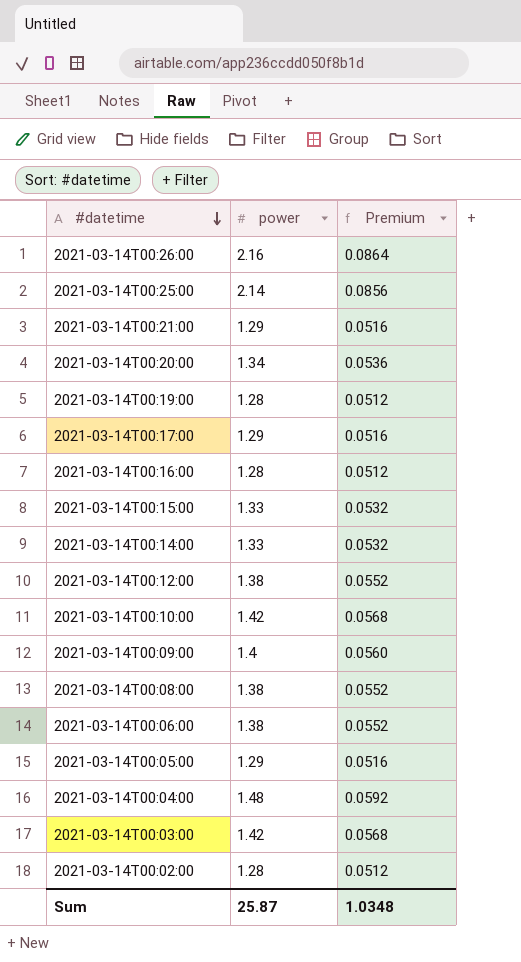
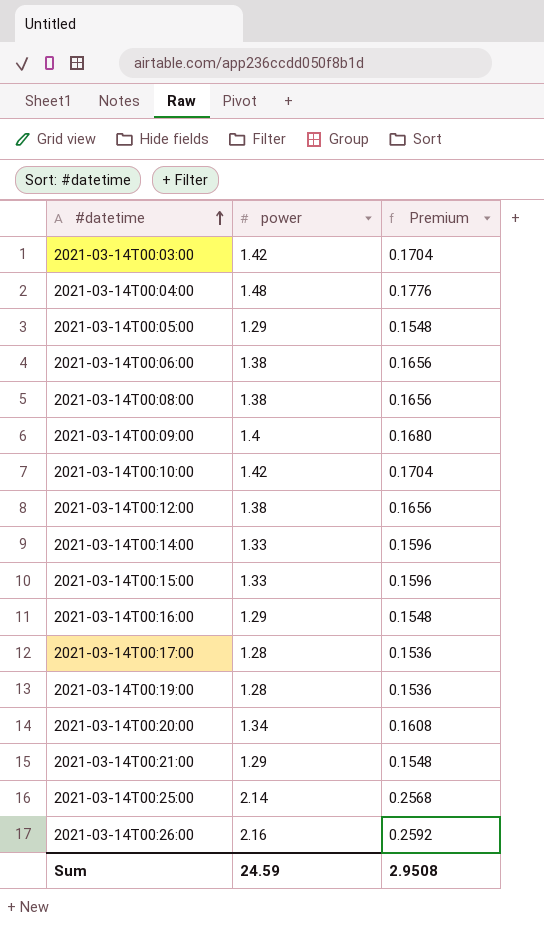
row order: #datetime descending -> #datetime ascending
column Premium | formula: [power] * 0.04 -> [power] * 0.12
row 2021-03-14T00:02:00: 1.28 | 0.0512 -> none
2021-03-14T00:16:00 | power: 1.28 -> 1.29
2021-03-14T00:17:00 | power: 1.29 -> 1.28
Sum | power: 25.87 -> 24.59
Sum | Premium: 1.0348 -> 2.9508

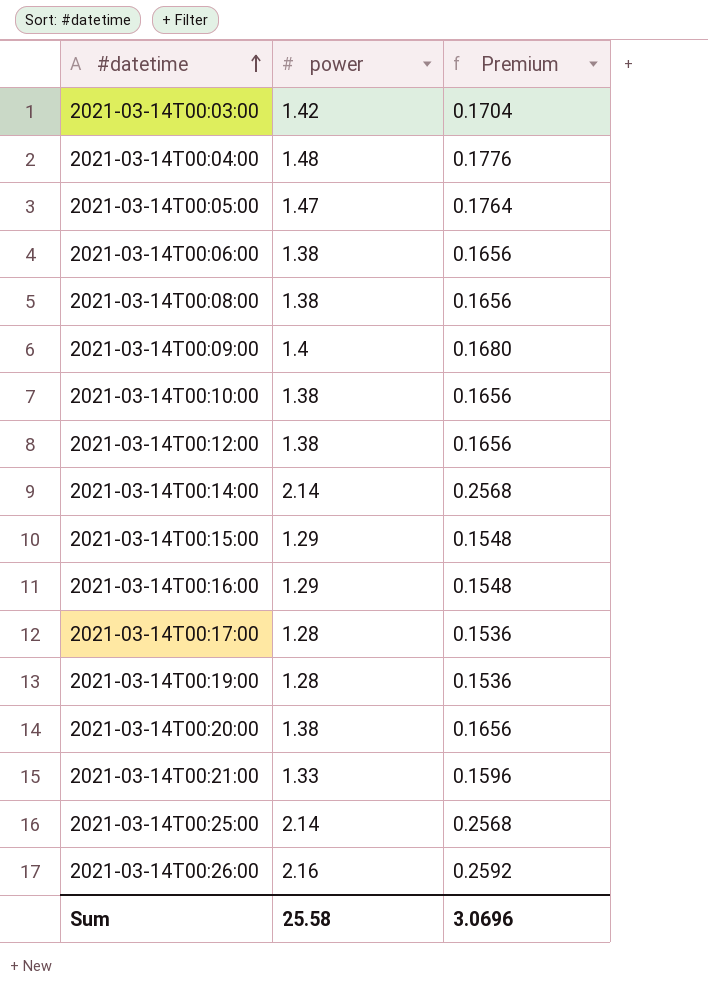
2021-03-14T00:05:00 | power: 1.29 -> 1.47
2021-03-14T00:05:00 | Premium: 0.1548 -> 0.1764
2021-03-14T00:10:00 | power: 1.42 -> 1.38
2021-03-14T00:10:00 | Premium: 0.1704 -> 0.1656
2021-03-14T00:14:00 | power: 1.33 -> 2.14
2021-03-14T00:14:00 | Premium: 0.1596 -> 0.2568
2021-03-14T00:15:00 | power: 1.33 -> 1.29
2021-03-14T00:15:00 | Premium: 0.1596 -> 0.1548
2021-03-14T00:20:00 | power: 1.34 -> 1.38
2021-03-14T00:20:00 | Premium: 0.1608 -> 0.1656
2021-03-14T00:21:00 | power: 1.29 -> 1.33
2021-03-14T00:21:00 | Premium: 0.1548 -> 0.1596
Sum | power: 24.59 -> 25.58
Sum | Premium: 2.9508 -> 3.0696

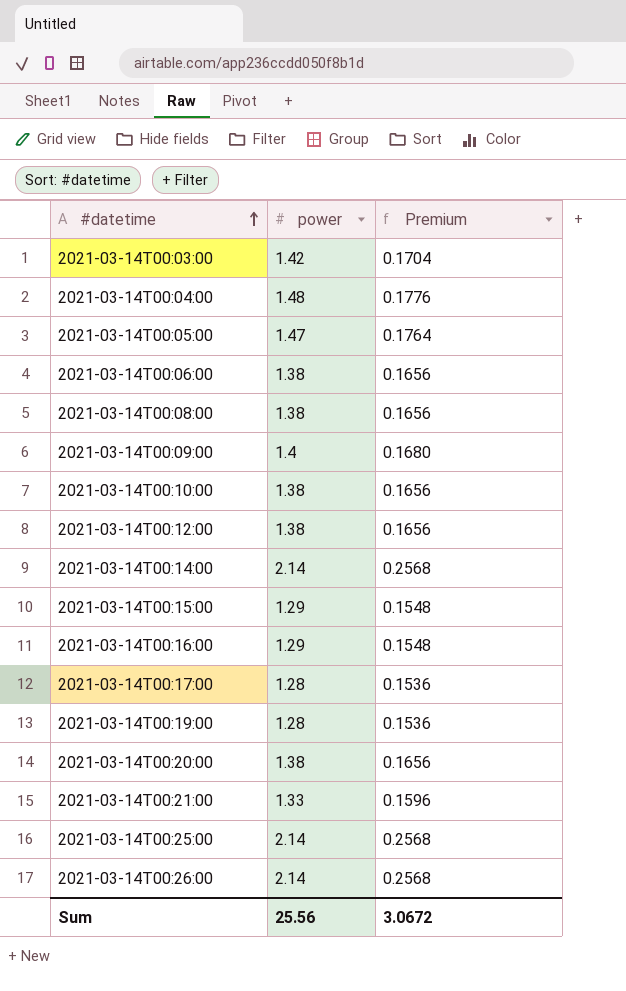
2021-03-14T00:26:00 | power: 2.16 -> 2.14
2021-03-14T00:26:00 | Premium: 0.2592 -> 0.2568
Sum | power: 25.58 -> 25.56
Sum | Premium: 3.0696 -> 3.0672

